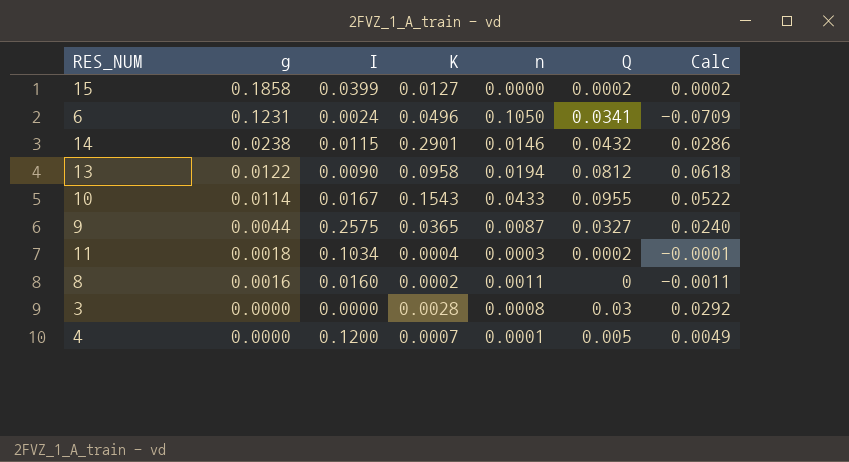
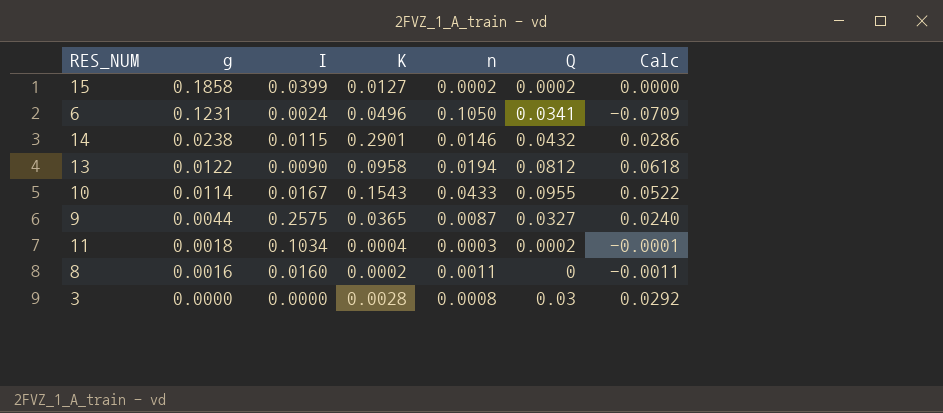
row 4: 0.0000 | 0.1200 | 0.0007 | 0.0001 | 0.005 | 0.0049 -> none
15 | n: 0.0000 -> 0.0002
15 | Calc: 0.0002 -> 0.0000

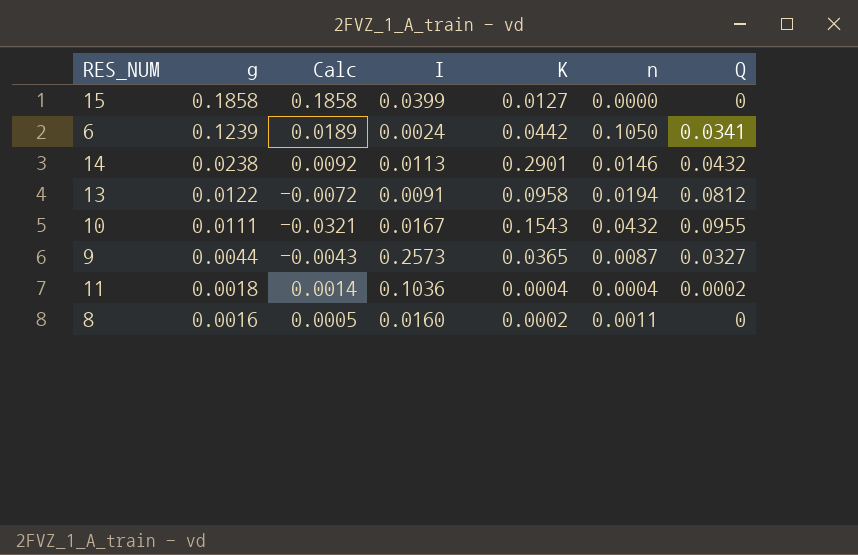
column Calc | formula: [Q] - [n] -> [g] - [n]
column Calc | position: 7 -> 3
row 3: 0.0000 | 0.0000 | 0.0028 | 0.0008 | 0.03 | 0.0292 -> none
15 | n: 0.0002 -> 0.0000
15 | Q: 0.0002 -> 0
6 | g: 0.1231 -> 0.1239
6 | K: 0.0496 -> 0.0442
14 | I: 0.0115 -> 0.0113
13 | I: 0.0090 -> 0.0091
10 | g: 0.0114 -> 0.0111
10 | n: 0.0433 -> 0.0432
9 | I: 0.2575 -> 0.2573
11 | I: 0.1034 -> 0.1036
11 | n: 0.0003 -> 0.0004

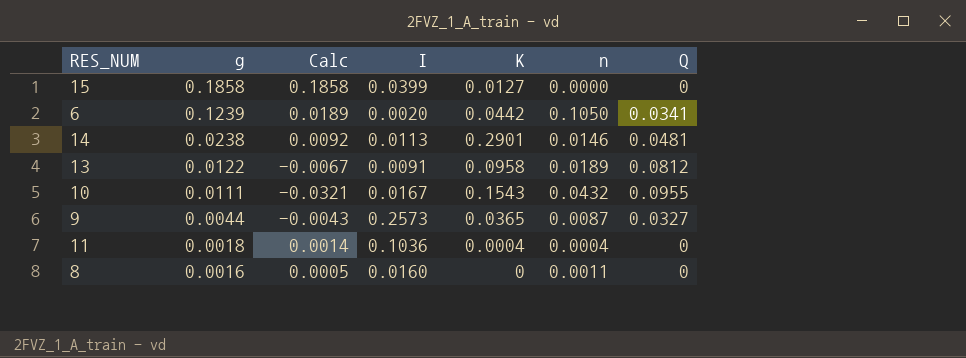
6 | I: 0.0024 -> 0.0020
14 | Q: 0.0432 -> 0.0481
13 | Calc: -0.0072 -> -0.0067
13 | n: 0.0194 -> 0.0189
11 | Q: 0.0002 -> 0
8 | K: 0.0002 -> 0

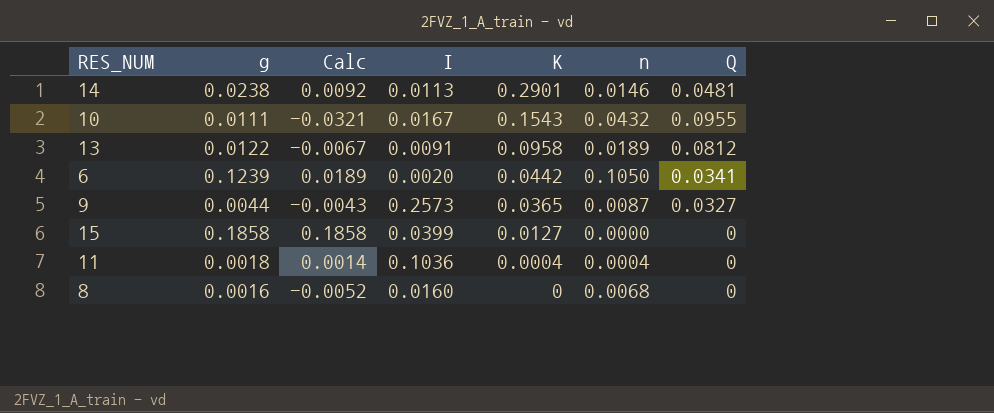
row order: g descending -> K descending
8 | Calc: 0.0005 -> -0.0052
8 | n: 0.0011 -> 0.0068

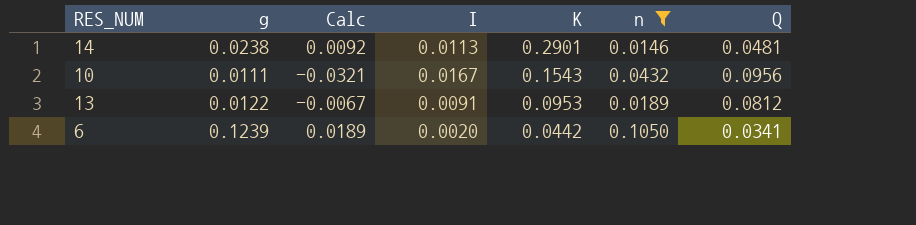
filter: none -> n >= 0.0146
10 | Q: 0.0955 -> 0.0956
13 | K: 0.0958 -> 0.0953

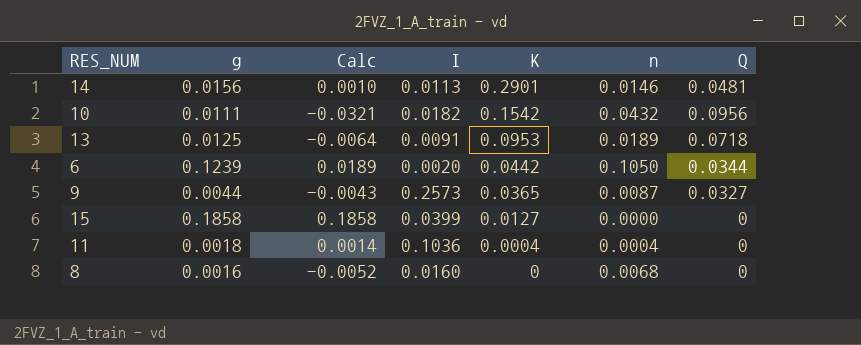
filter: n >= 0.0146 -> none
14 | g: 0.0238 -> 0.0156
14 | Calc: 0.0092 -> 0.0010
10 | I: 0.0167 -> 0.0182
10 | K: 0.1543 -> 0.1542
13 | g: 0.0122 -> 0.0125
13 | Calc: -0.0067 -> -0.0064
13 | Q: 0.0812 -> 0.0718
6 | Q: 0.0341 -> 0.0344

